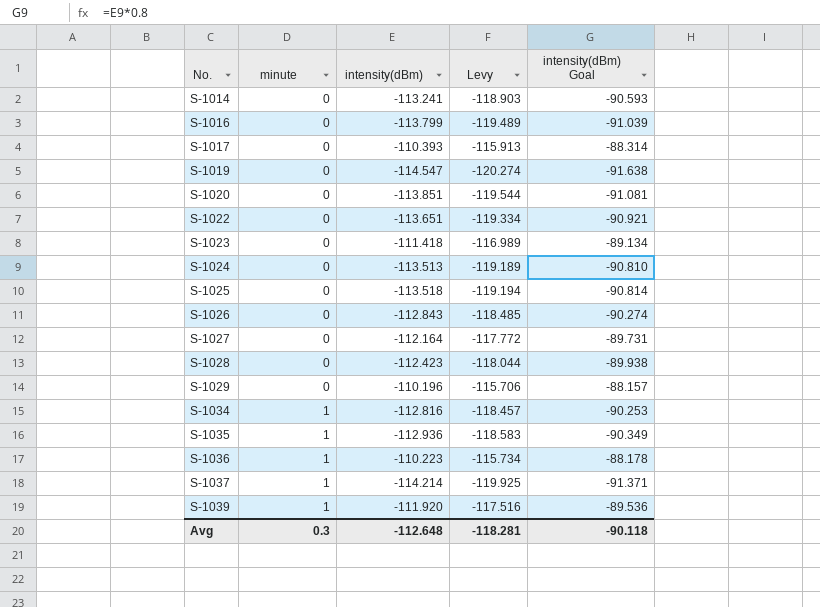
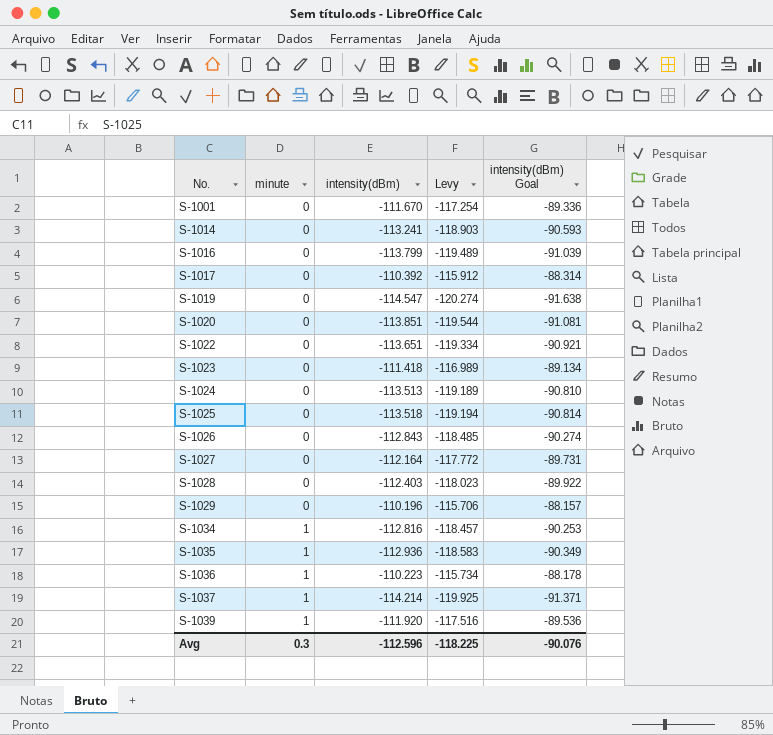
row S-1001: none -> 0 | -111.670 | -117.254 | -89.336
S-1017 | intensity(dBm): -110.393 -> -110.392
S-1017 | Levy: -115.913 -> -115.912
S-1028 | intensity(dBm): -112.423 -> -112.403
S-1028 | Levy: -118.044 -> -118.023
S-1028 | intensity(dBm) Goal: -89.938 -> -89.922
Avg | intensity(dBm): -112.648 -> -112.596
Avg | Levy: -118.281 -> -118.225
Avg | intensity(dBm) Goal: -90.118 -> -90.076

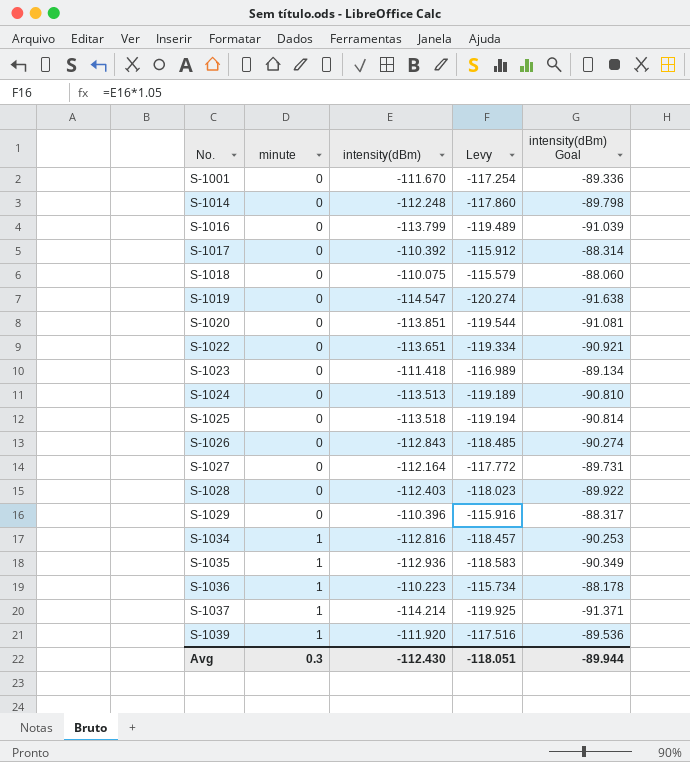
S-1014 | intensity(dBm): -113.241 -> -112.248
S-1014 | Levy: -118.903 -> -117.860
S-1014 | intensity(dBm) Goal: -90.593 -> -89.798
row S-1018: none -> 0 | -110.075 | -115.579 | -88.060
S-1029 | intensity(dBm): -110.196 -> -110.396
S-1029 | Levy: -115.706 -> -115.916
S-1029 | intensity(dBm) Goal: -88.157 -> -88.317
Avg | intensity(dBm): -112.596 -> -112.430
Avg | Levy: -118.225 -> -118.051
Avg | intensity(dBm) Goal: -90.076 -> -89.944

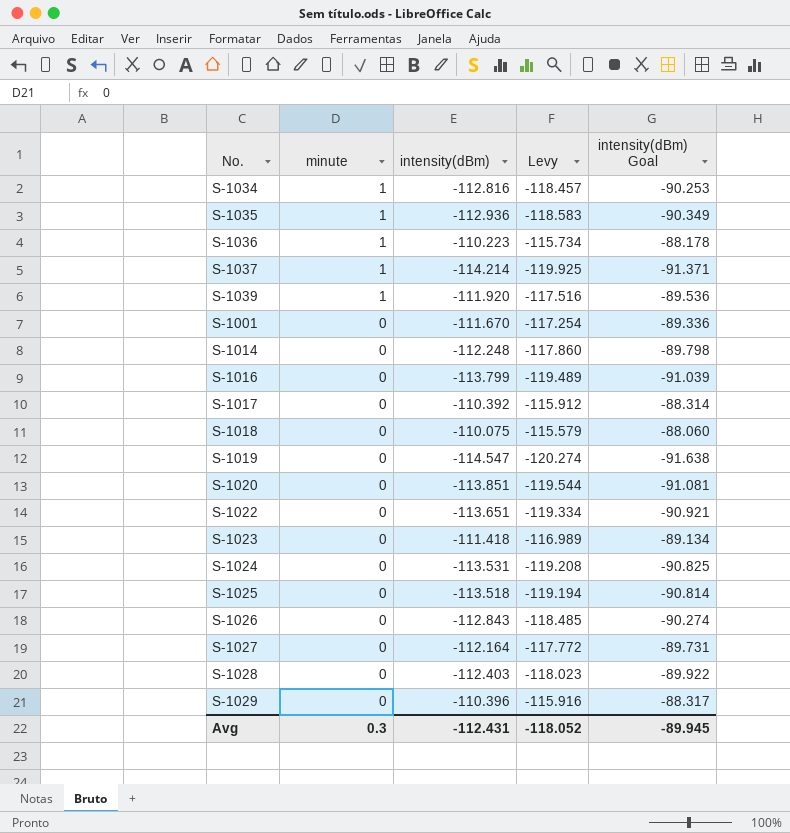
row order: No. ascending -> minute descending
S-1024 | intensity(dBm): -113.513 -> -113.531
S-1024 | Levy: -119.189 -> -119.208
S-1024 | intensity(dBm) Goal: -90.810 -> -90.825
Avg | intensity(dBm): -112.430 -> -112.431
Avg | Levy: -118.051 -> -118.052
Avg | intensity(dBm) Goal: -89.944 -> -89.945

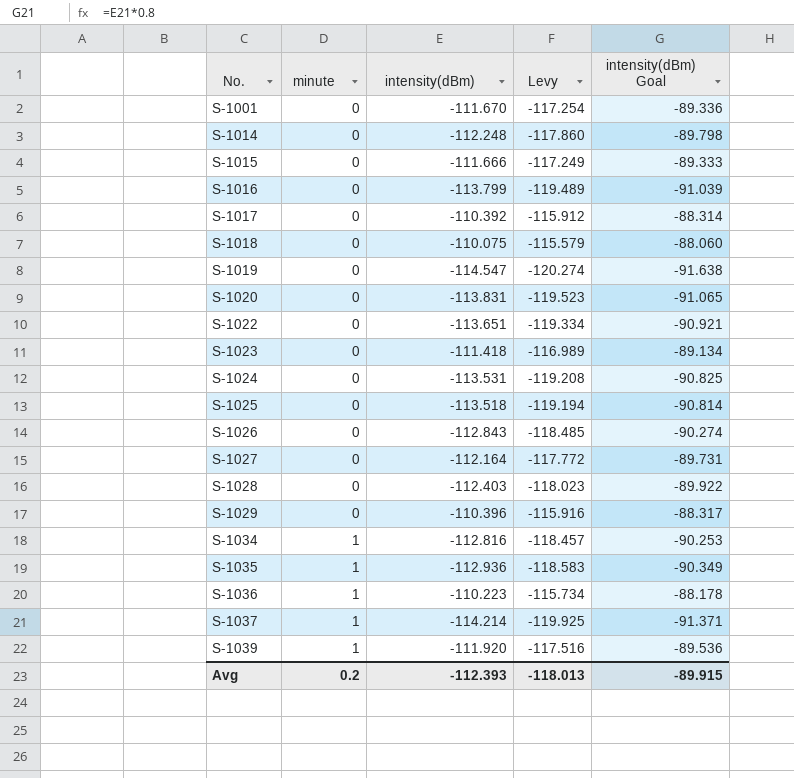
row order: minute descending -> No. ascending
row S-1015: none -> 0 | -111.666 | -117.249 | -89.333
S-1020 | intensity(dBm): -113.851 -> -113.831
S-1020 | Levy: -119.544 -> -119.523
S-1020 | intensity(dBm) Goal: -91.081 -> -91.065
Avg | minute: 0.3 -> 0.2
Avg | intensity(dBm): -112.431 -> -112.393
Avg | Levy: -118.052 -> -118.013
Avg | intensity(dBm) Goal: -89.945 -> -89.915

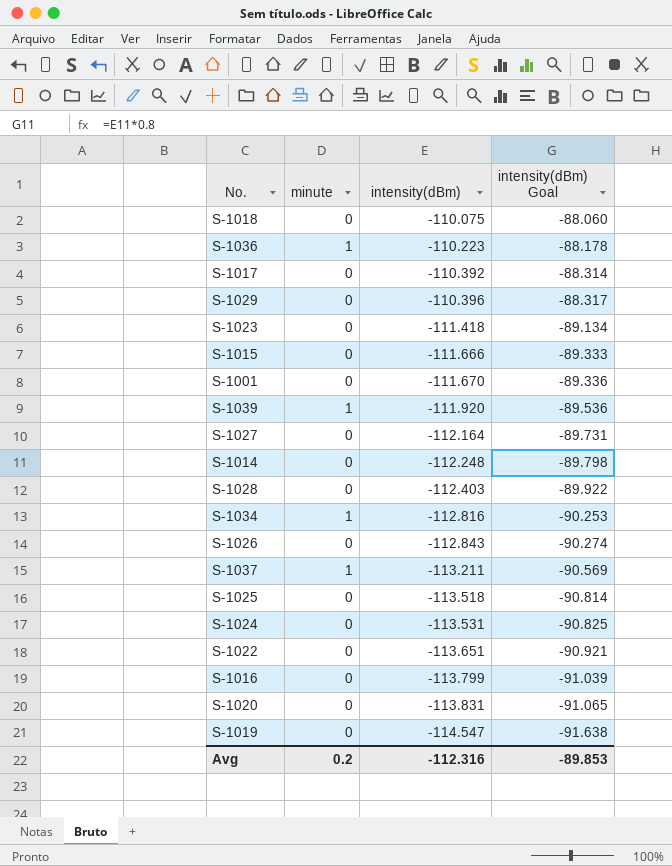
row order: No. ascending -> intensity(dBm) descending
column Levy | formula: [intensity(dBm)] * 1.05 -> none
row S-1035: 1 | -112.936 | -118.583 | -90.349 -> none
S-1037 | intensity(dBm): -114.214 -> -113.211
S-1037 | intensity(dBm) Goal: -91.371 -> -90.569
Avg | intensity(dBm): -112.393 -> -112.316
Avg | intensity(dBm) Goal: -89.915 -> -89.853

